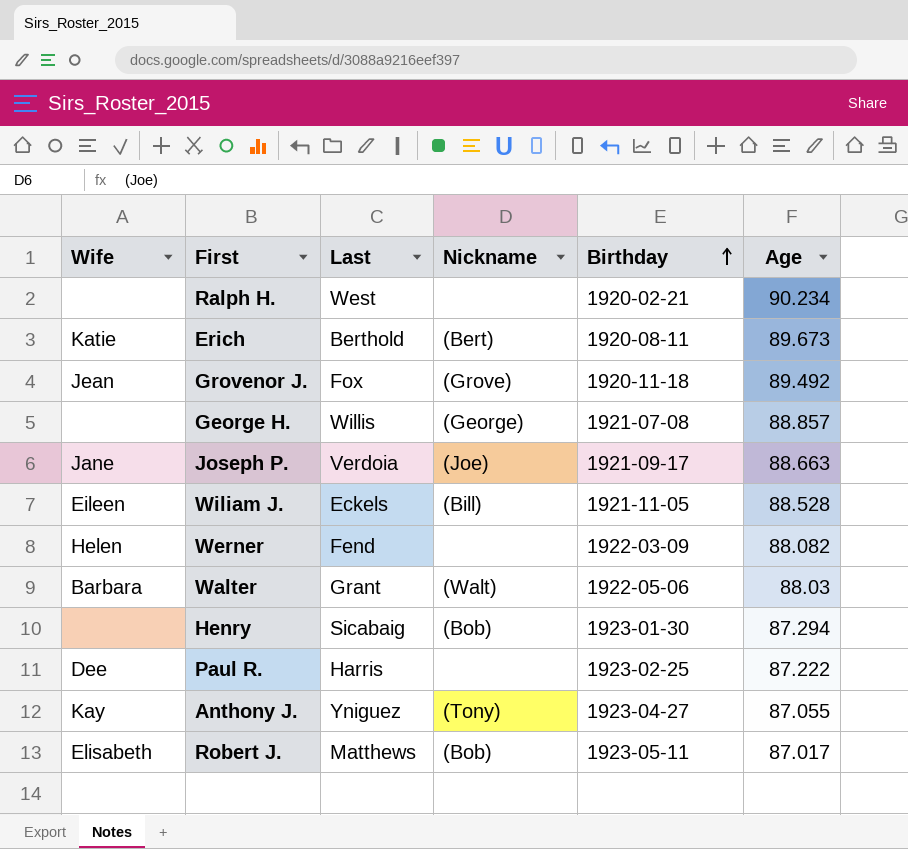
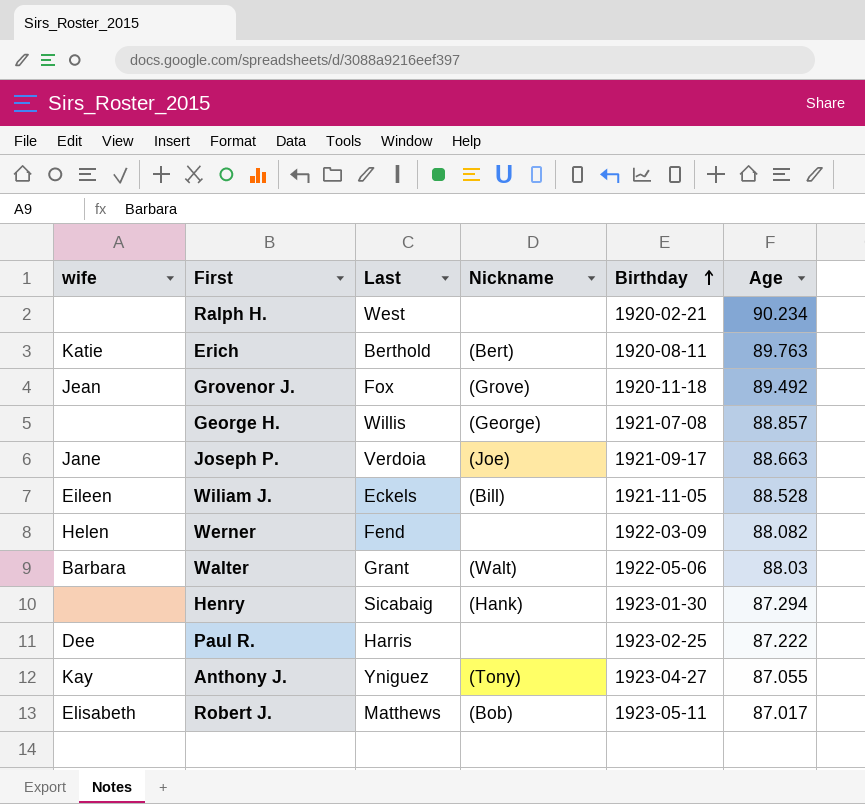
column name: Wife -> wife
Erich | Age: 89.673 -> 89.763
Henry | Nickname: (Bob) -> (Hank)

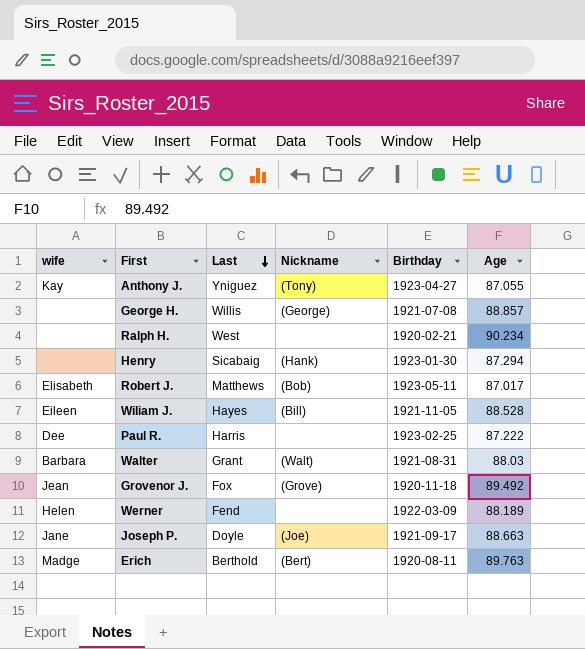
row order: Birthday ascending -> Last descending
Wiliam J. | Last: Eckels -> Hayes
Walter | Birthday: 1922-05-06 -> 1921-08-31
Werner | Age: 88.082 -> 88.189
Joseph P. | Last: Verdoia -> Doyle
Erich | wife: Katie -> Madge

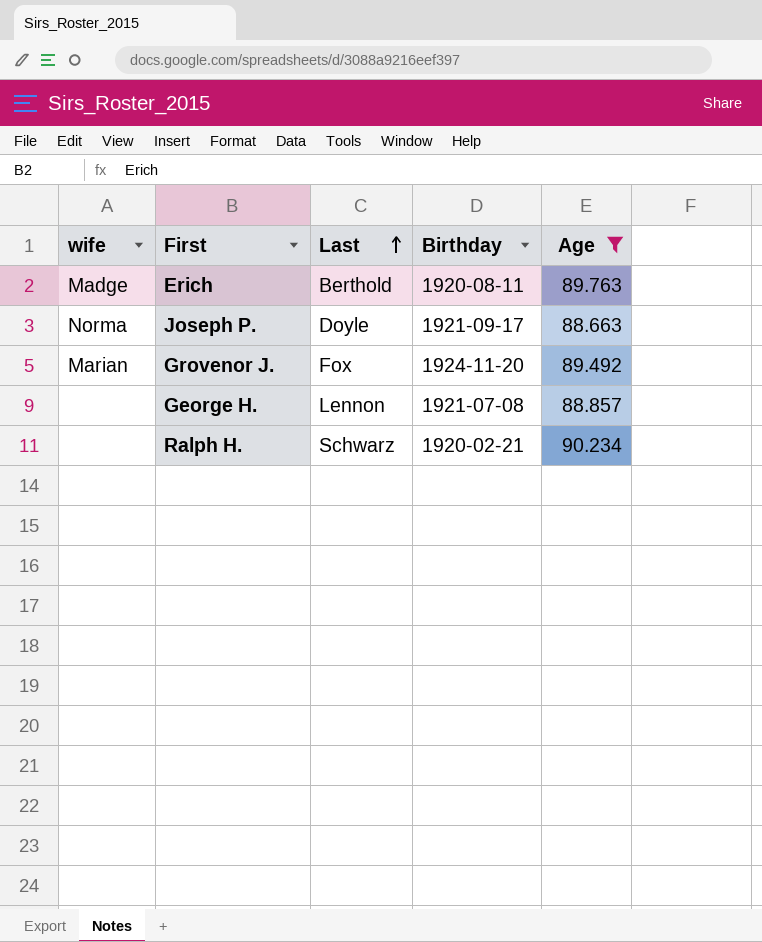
filter: none -> Age >= 88.663
row order: Last descending -> Last ascending
column Nickname | position: 4 -> none
Joseph P. | wife: Jane -> Norma
Grovenor J. | wife: Jean -> Marian
Grovenor J. | Birthday: 1920-11-18 -> 1924-11-20
George H. | Last: Willis -> Lennon
Ralph H. | Last: West -> Schwarz

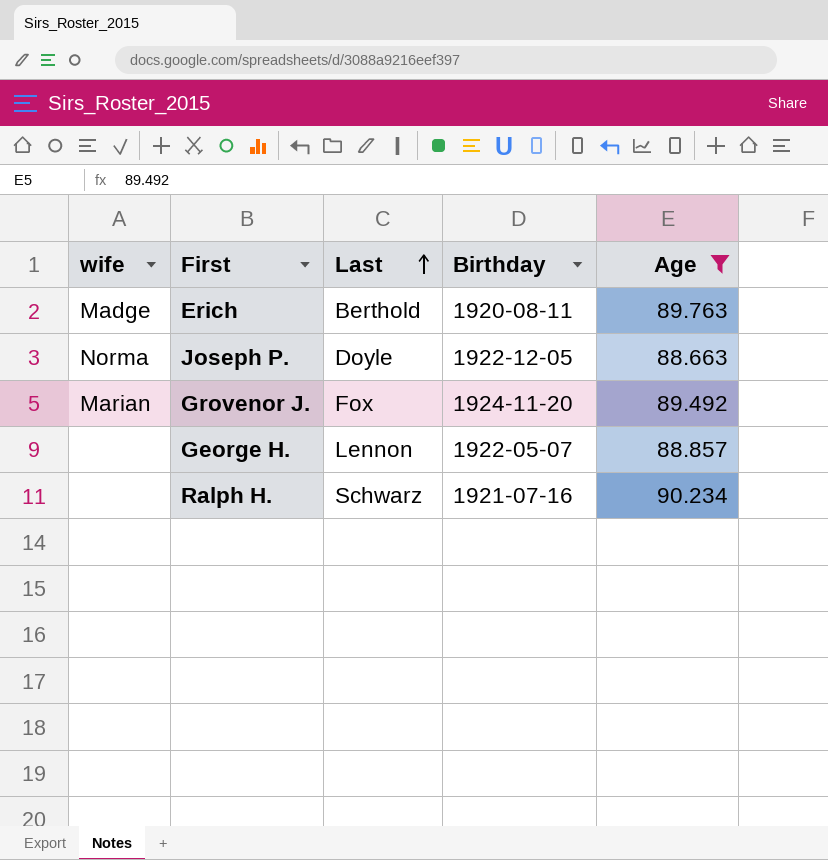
Joseph P. | Birthday: 1921-09-17 -> 1922-12-05
George H. | Birthday: 1921-07-08 -> 1922-05-07
Ralph H. | Birthday: 1920-02-21 -> 1921-07-16

